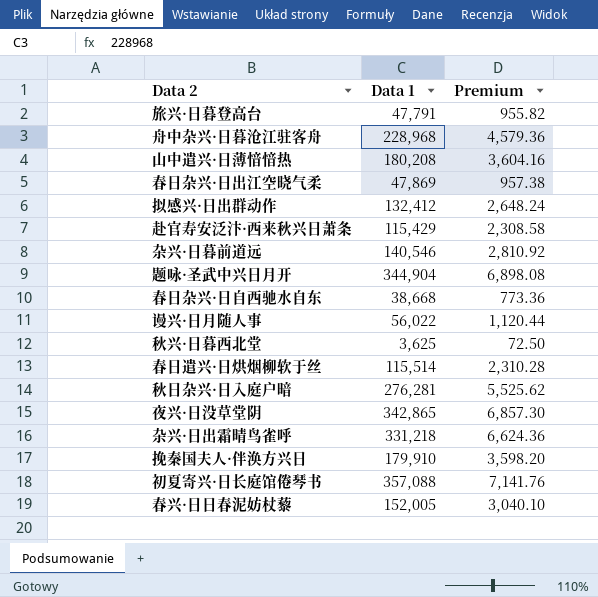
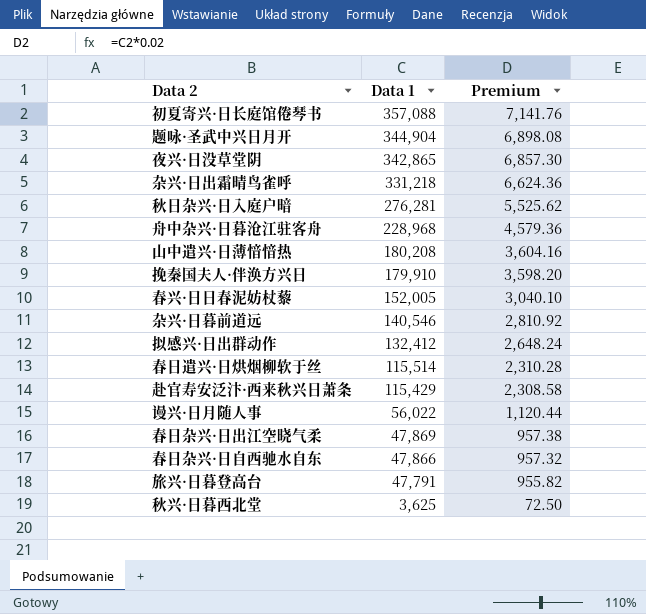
row order: none -> Data 1 descending
春日杂兴·日自西驰水自东 | Data 1: 38,668 -> 47,866
春日杂兴·日自西驰水自东 | Premium: 773.36 -> 957.32

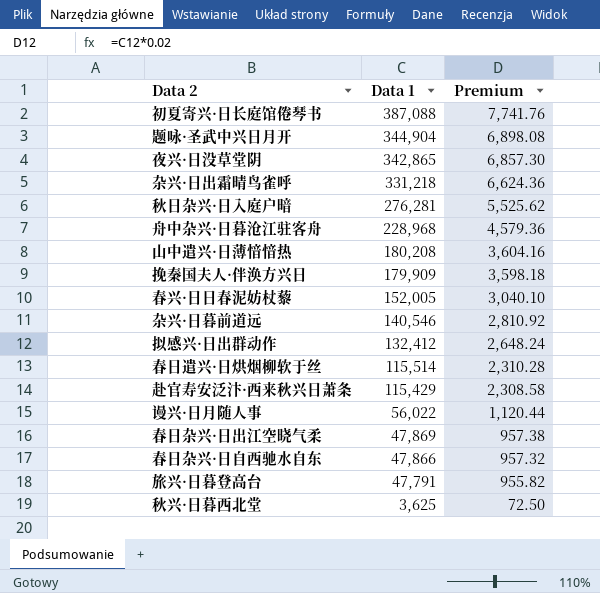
初夏寄兴·日长庭馆倦琴书 | Data 1: 357,088 -> 387,088
初夏寄兴·日长庭馆倦琴书 | Premium: 7,141.76 -> 7,741.76
挽秦国夫人·伴涣方兴日 | Data 1: 179,910 -> 179,909
挽秦国夫人·伴涣方兴日 | Premium: 3,598.20 -> 3,598.18

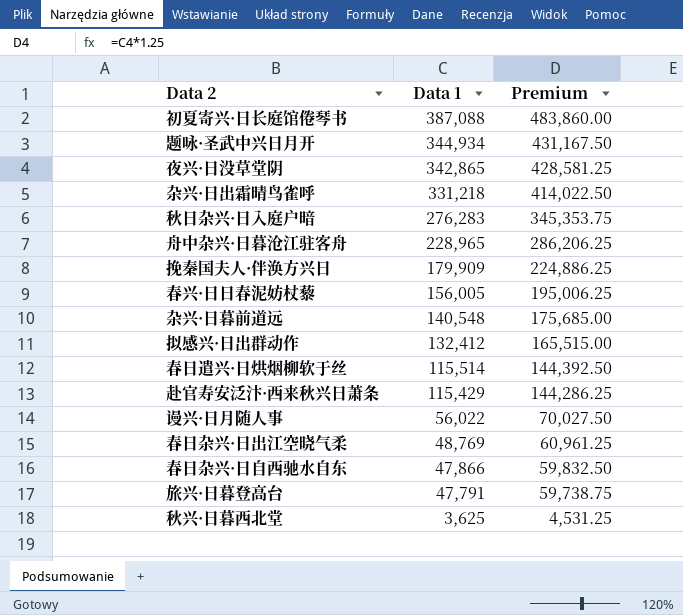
column Premium | formula: [Data 1] * 0.02 -> [Data 1] * 1.25
row 山中遣兴·日薄愔愔热: 180,208 | 3,604.16 -> none
题咏·圣武中兴日月开 | Data 1: 344,904 -> 344,934
秋日杂兴·日入庭户暗 | Data 1: 276,281 -> 276,283
舟中杂兴·日暮沧江驻客舟 | Data 1: 228,968 -> 228,965
春兴·日日春泥妨杖藜 | Data 1: 152,005 -> 156,005
杂兴·日暮前道远 | Data 1: 140,546 -> 140,548
春日杂兴·日出江空晓气柔 | Data 1: 47,869 -> 48,769

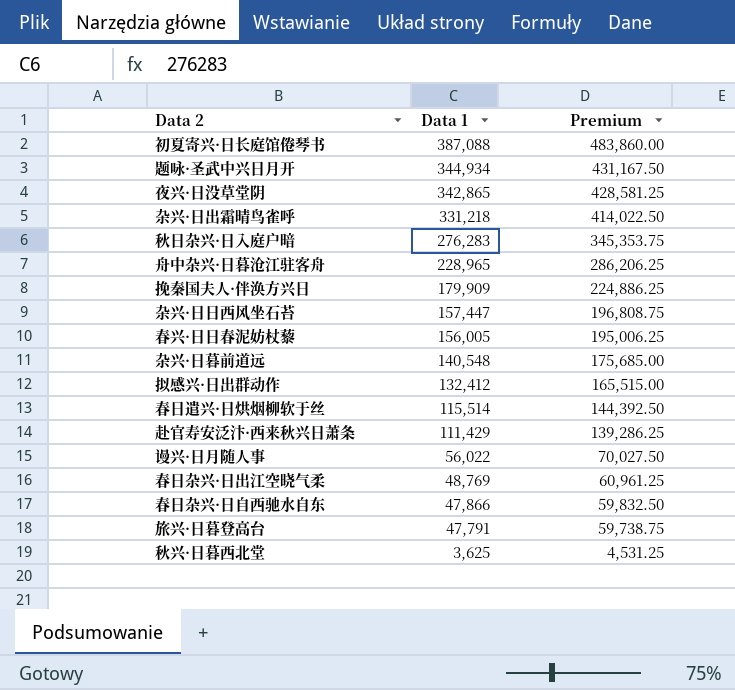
row 杂兴·日日西风坐石苔: none -> 157,447 | 196,808.75
赴官寿安泛汴·西来秋兴日萧条 | Data 1: 115,429 -> 111,429
赴官寿安泛汴·西来秋兴日萧条 | Premium: 144,286.25 -> 139,286.25

